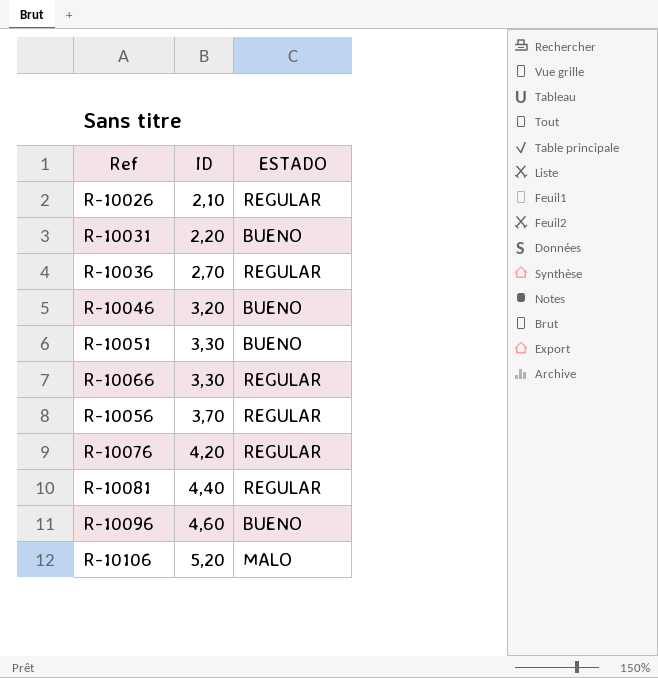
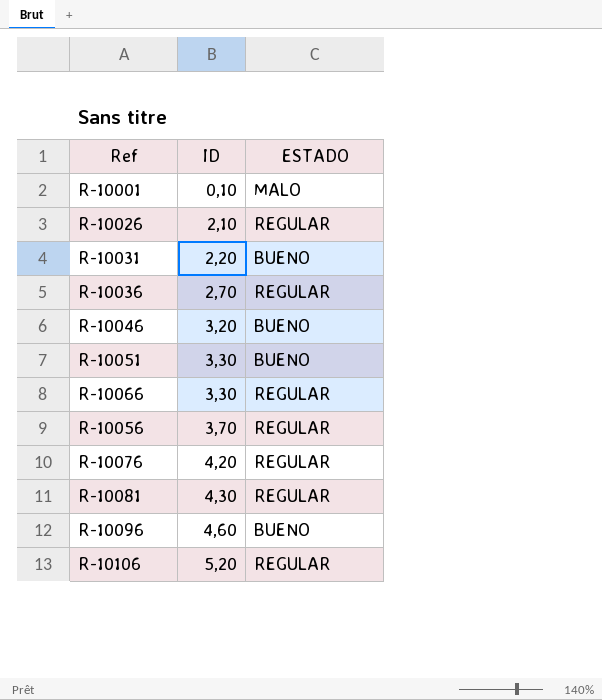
row R-10001: none -> 0,10 | MALO
R-10081 | ID: 4,40 -> 4,30
R-10106 | ESTADO: MALO -> REGULAR

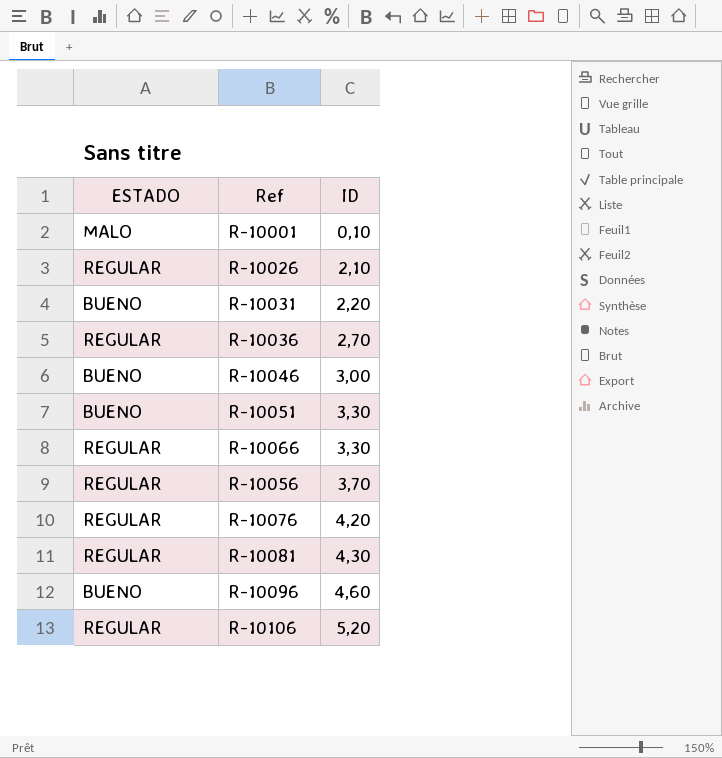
column ESTADO | position: 3 -> 1
R-10046 | ID: 3,20 -> 3,00

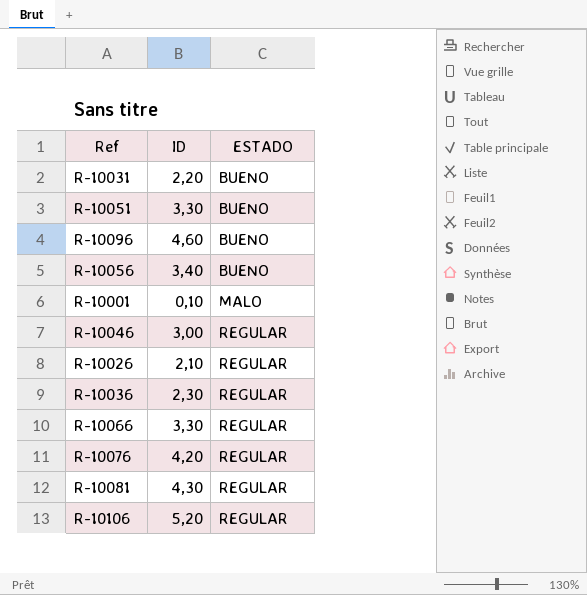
row order: ID ascending -> ESTADO ascending
column ESTADO | position: 1 -> 3
R-10056 | ID: 3,70 -> 3,40
R-10056 | ESTADO: REGULAR -> BUENO
R-10046 | ESTADO: BUENO -> REGULAR
R-10036 | ID: 2,70 -> 2,30

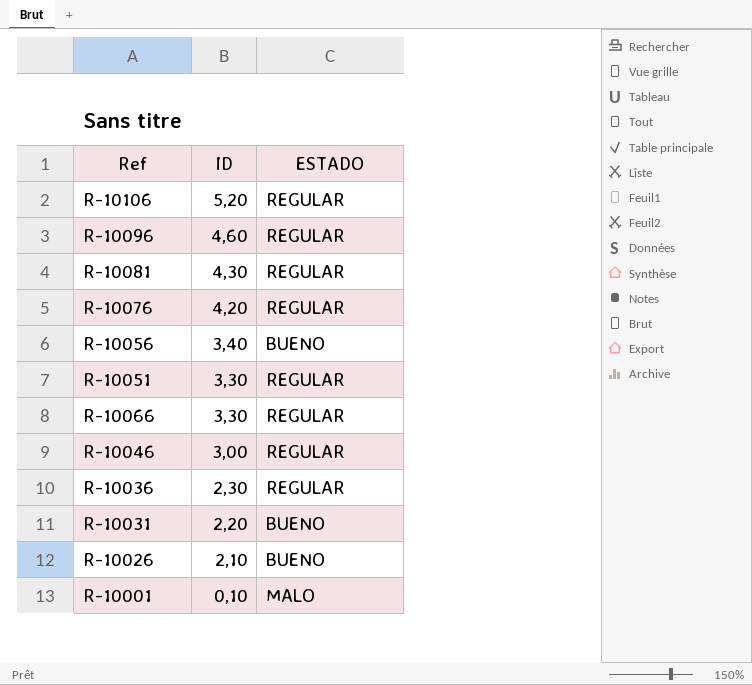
row order: ESTADO ascending -> ID descending
R-10096 | ESTADO: BUENO -> REGULAR
R-10051 | ESTADO: BUENO -> REGULAR
R-10026 | ESTADO: REGULAR -> BUENO

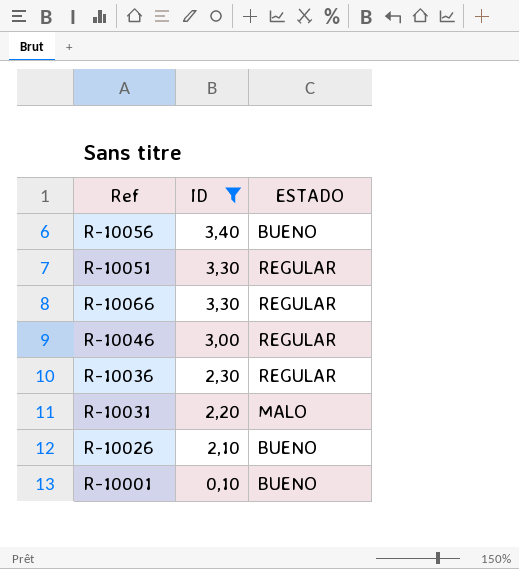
filter: none -> ID <= 3,40
R-10031 | ESTADO: BUENO -> MALO
R-10001 | ESTADO: MALO -> BUENO

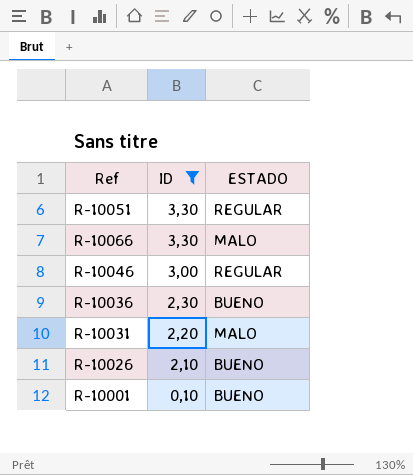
row R-10056: 3,40 | BUENO -> none
R-10066 | ESTADO: REGULAR -> MALO
R-10036 | ESTADO: REGULAR -> BUENO

